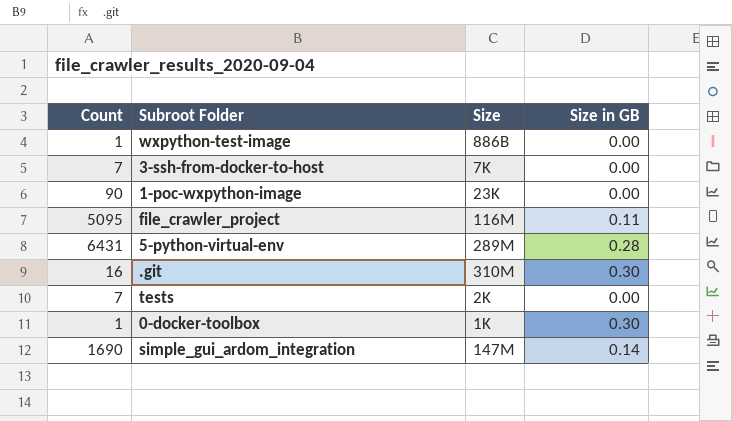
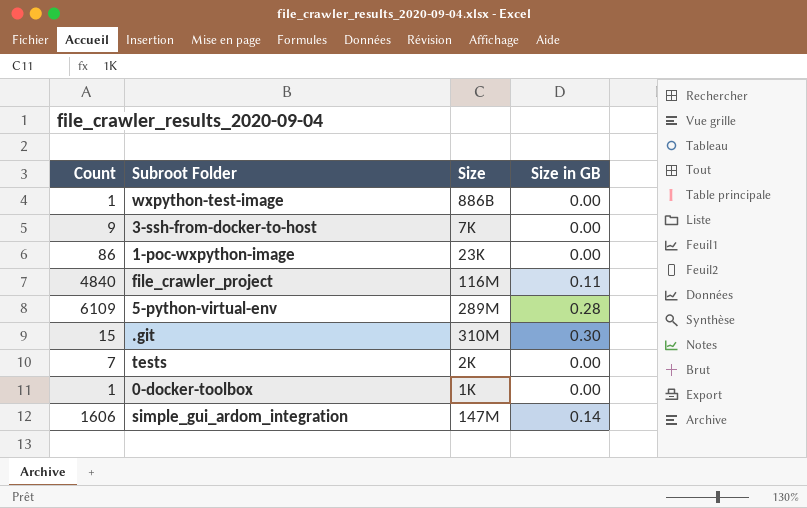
3-ssh-from-docker-to-host | Count: 7 -> 9
1-poc-wxpython-image | Count: 90 -> 86
file_crawler_project | Count: 5095 -> 4840
5-python-virtual-env | Count: 6431 -> 6109
.git | Count: 16 -> 15
0-docker-toolbox | Size in GB: 0.30 -> 0.00
simple_gui_ardom_integration | Count: 1690 -> 1606

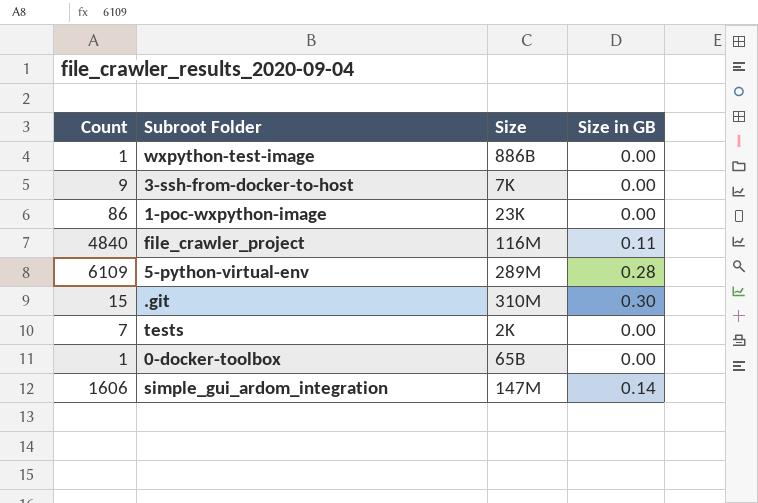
0-docker-toolbox | Size: 1K -> 65B

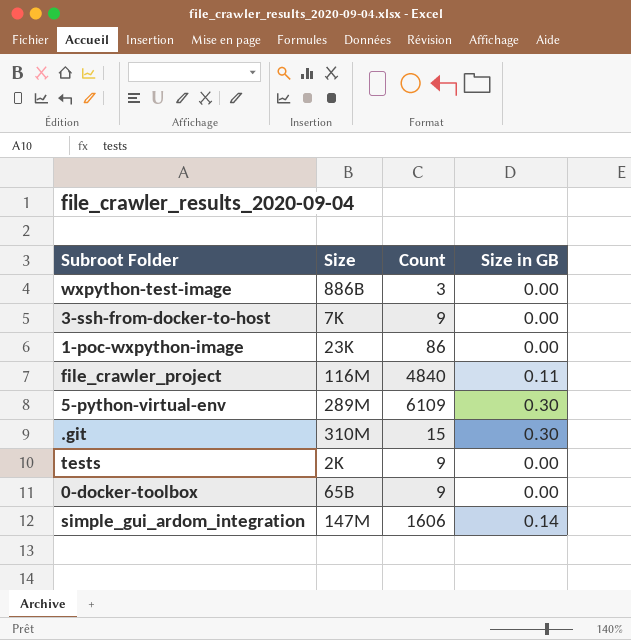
column Count | position: 1 -> 3
wxpython-test-image | Count: 1 -> 3
5-python-virtual-env | Size in GB: 0.28 -> 0.30
tests | Count: 7 -> 9
0-docker-toolbox | Count: 1 -> 9

